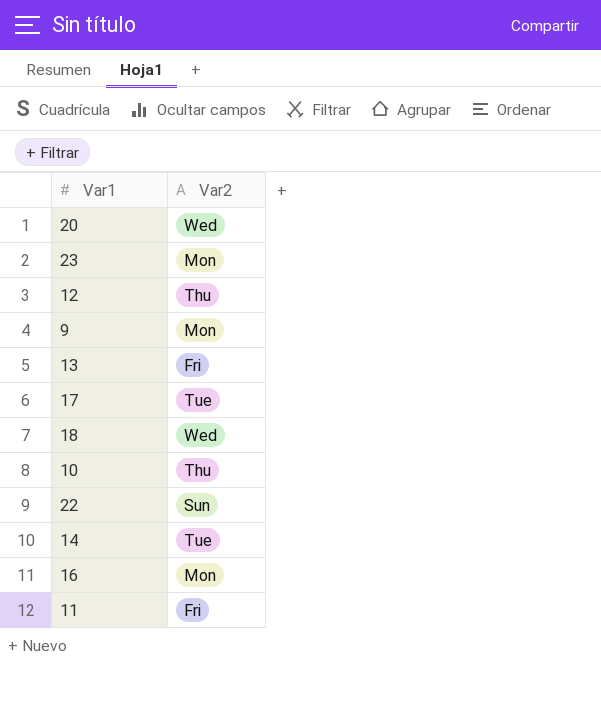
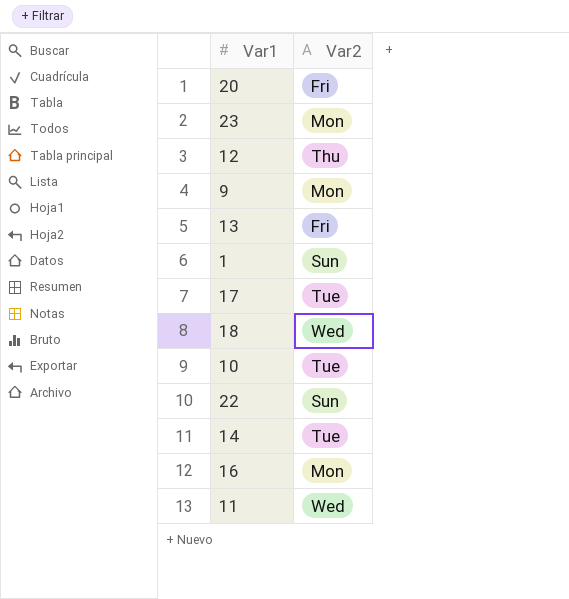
20 | Var2: Wed -> Fri
row 1: none -> Sun
10 | Var2: Thu -> Tue
11 | Var2: Fri -> Wed

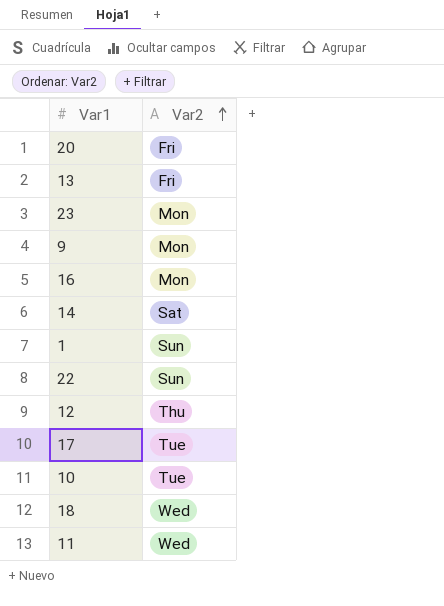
row order: none -> Var2 ascending
14 | Var2: Tue -> Sat

